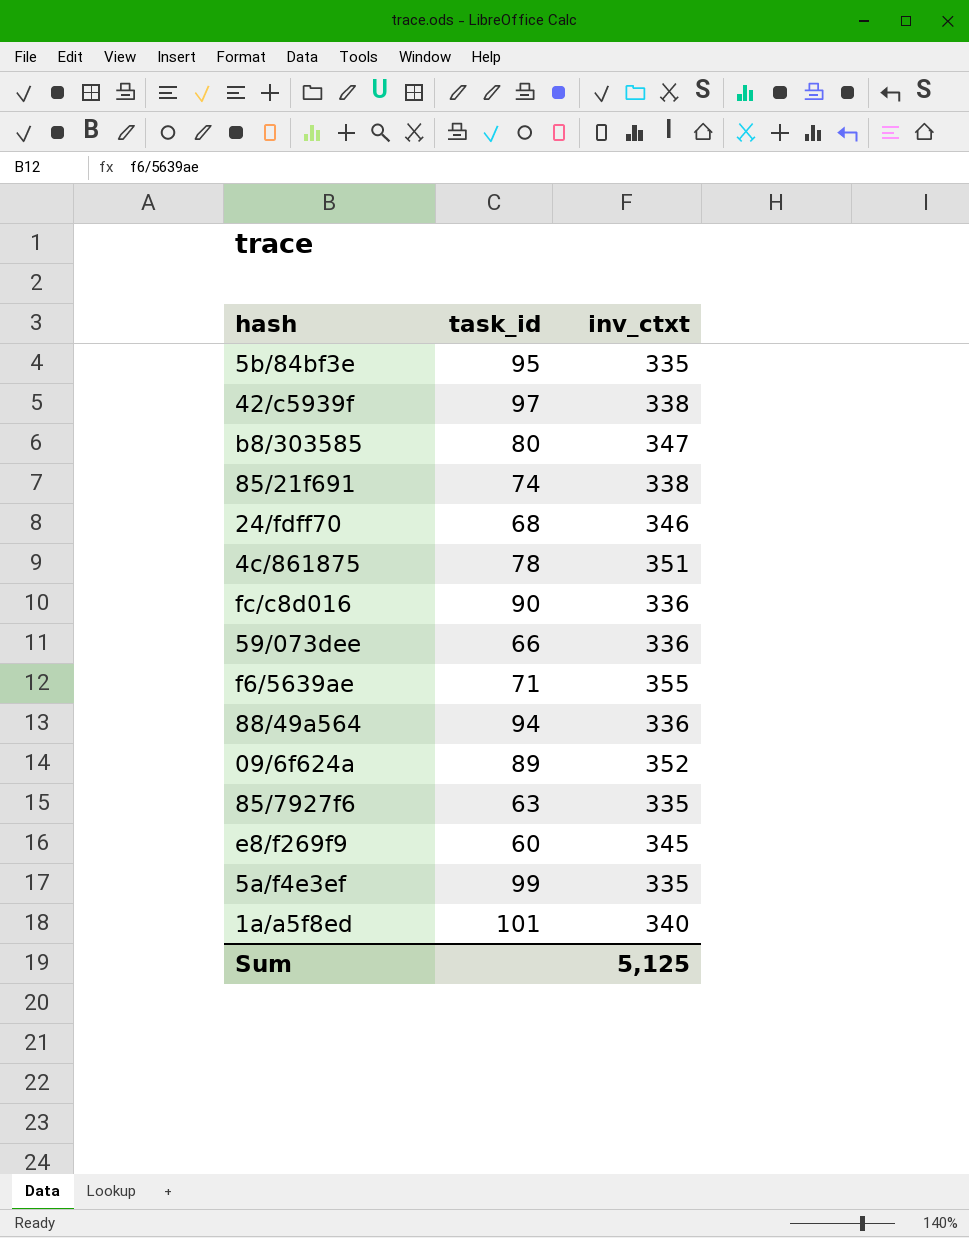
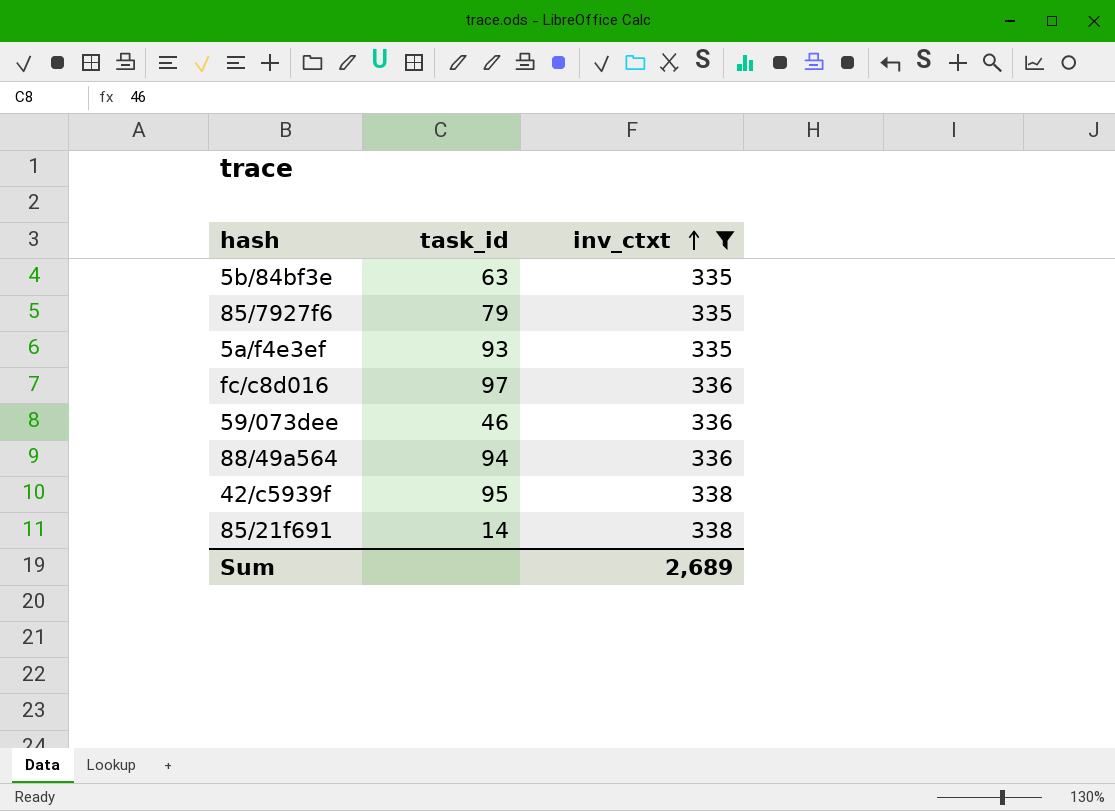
filter: none -> inv_ctxt <= 338
row order: none -> inv_ctxt ascending
5b/84bf3e | task_id: 95 -> 63
85/7927f6 | task_id: 63 -> 79
5a/f4e3ef | task_id: 99 -> 93
fc/c8d016 | task_id: 90 -> 97
59/073dee | task_id: 66 -> 46
42/c5939f | task_id: 97 -> 95
85/21f691 | task_id: 74 -> 14
Sum | inv_ctxt: 5,125 -> 2,689

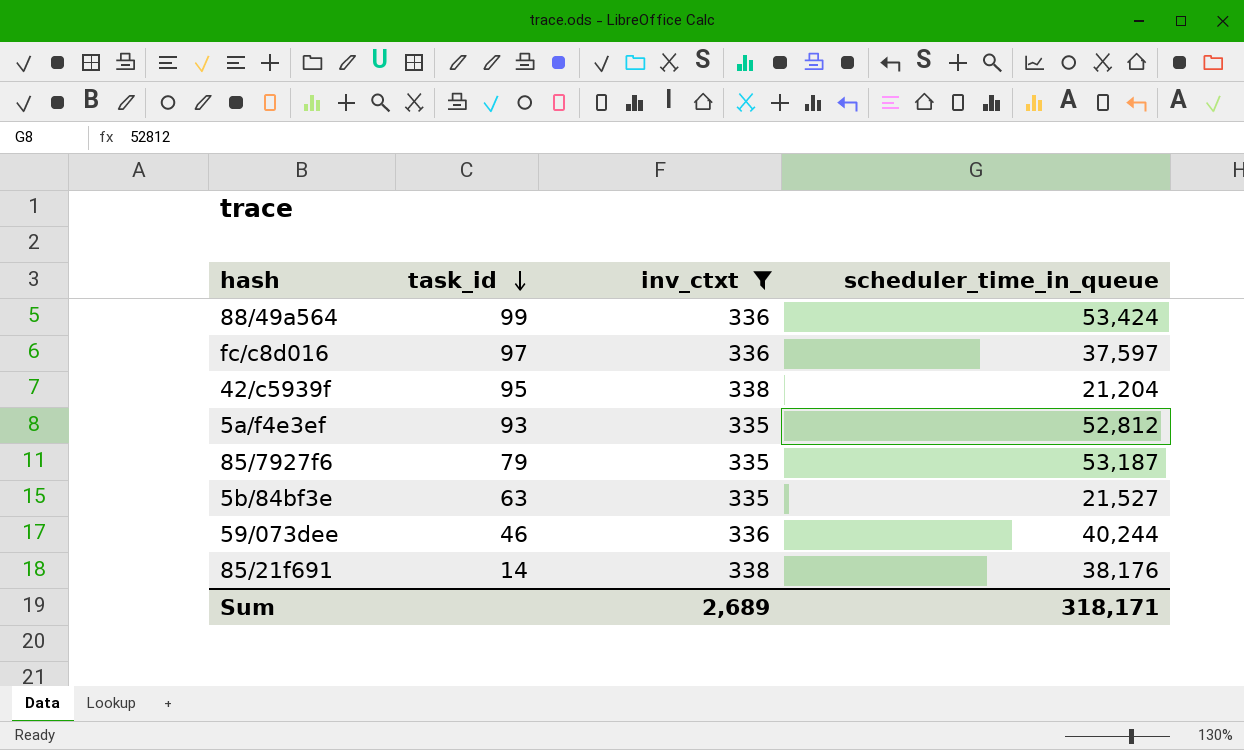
row order: inv_ctxt ascending -> task_id descending
column scheduler_time_in_queue | position: none -> 4
88/49a564 | task_id: 94 -> 99

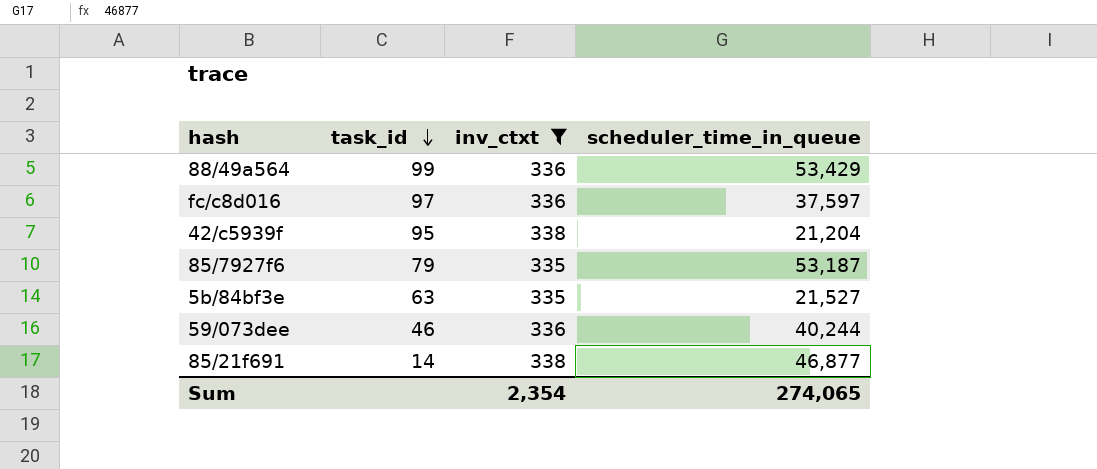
row 5a/f4e3ef: 93 | 335 | 52,812 -> none
88/49a564 | scheduler_time_in_queue: 53,424 -> 53,429
85/21f691 | scheduler_time_in_queue: 38,176 -> 46,877
Sum | inv_ctxt: 2,689 -> 2,354
Sum | scheduler_time_in_queue: 318,171 -> 274,065

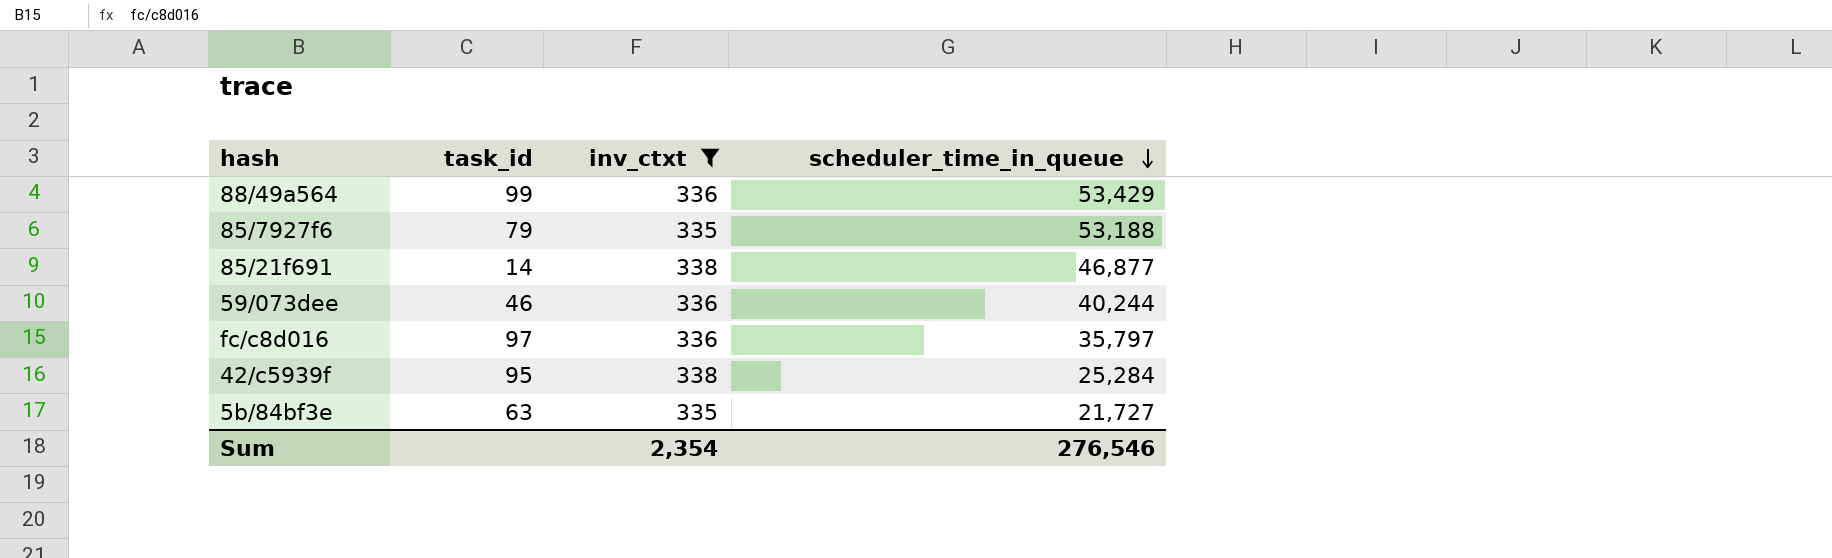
row order: task_id descending -> scheduler_time_in_queue descending
85/7927f6 | scheduler_time_in_queue: 53,187 -> 53,188
fc/c8d016 | scheduler_time_in_queue: 37,597 -> 35,797
42/c5939f | scheduler_time_in_queue: 21,204 -> 25,284
5b/84bf3e | scheduler_time_in_queue: 21,527 -> 21,727
Sum | scheduler_time_in_queue: 274,065 -> 276,546

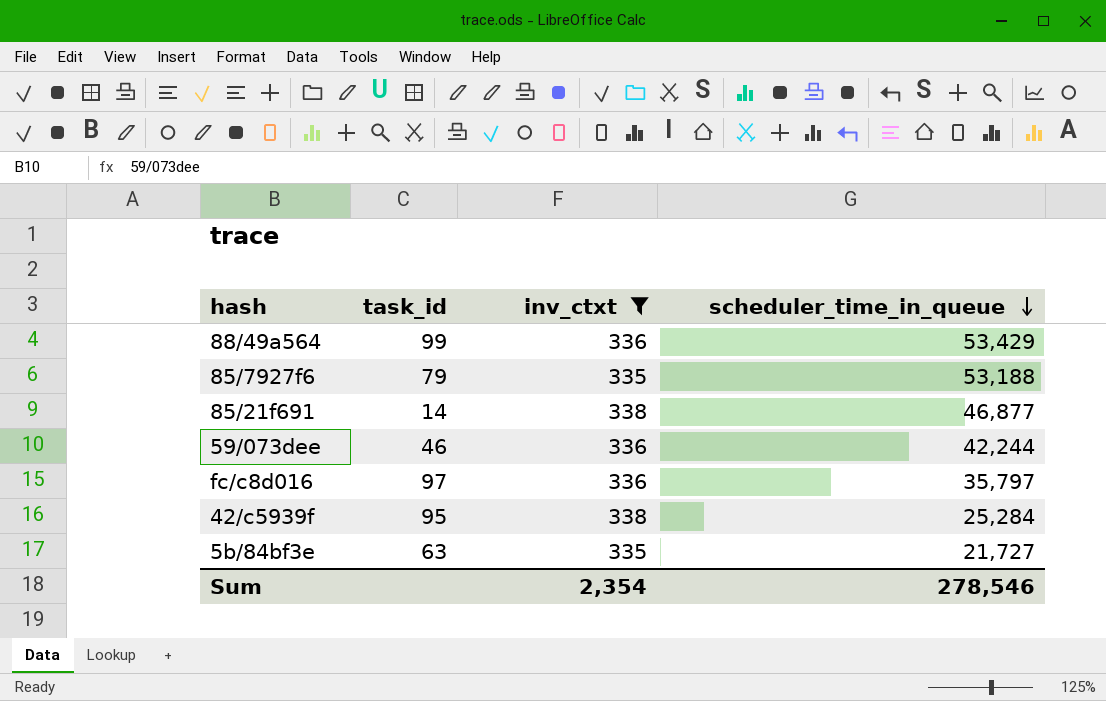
59/073dee | scheduler_time_in_queue: 40,244 -> 42,244
Sum | scheduler_time_in_queue: 276,546 -> 278,546

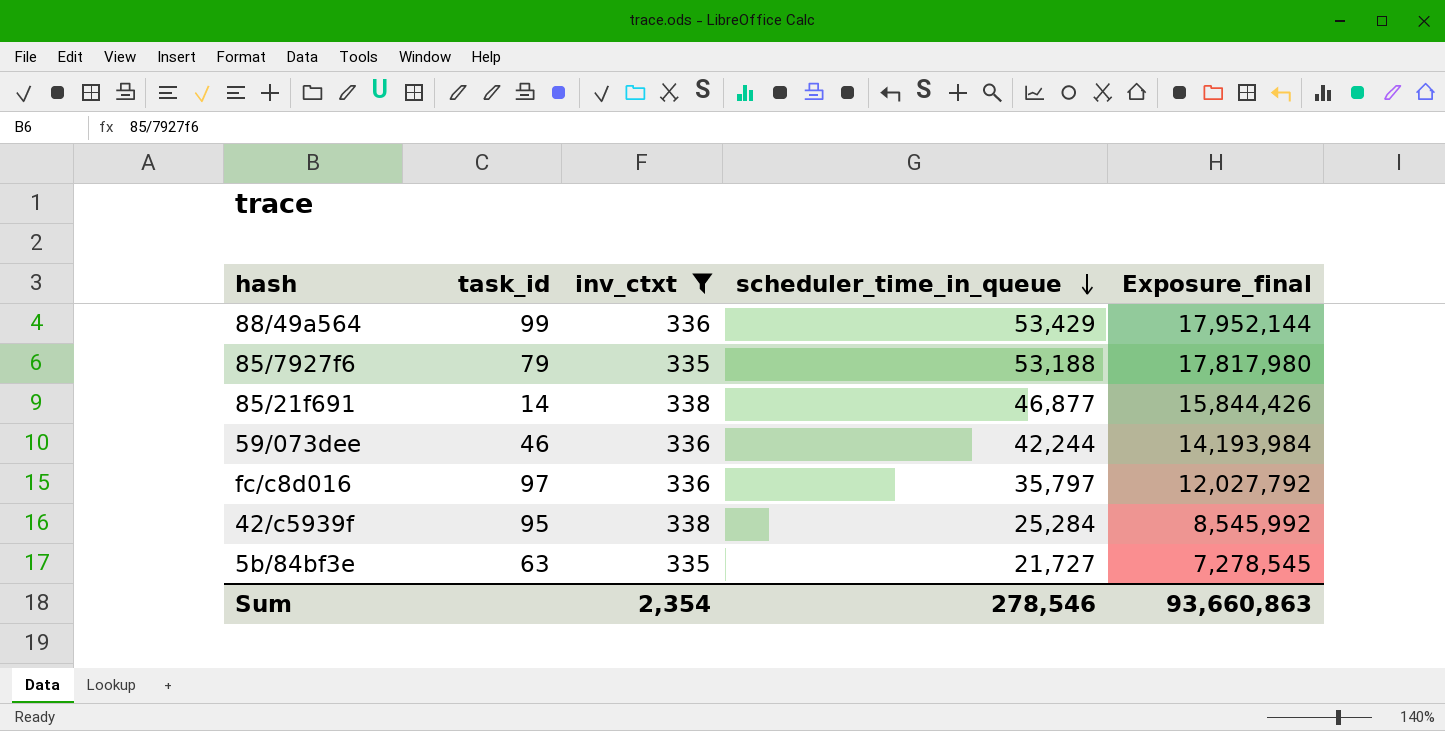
column Exposure_final | formula: none -> [inv_ctxt] * [scheduler_time_in_queue]

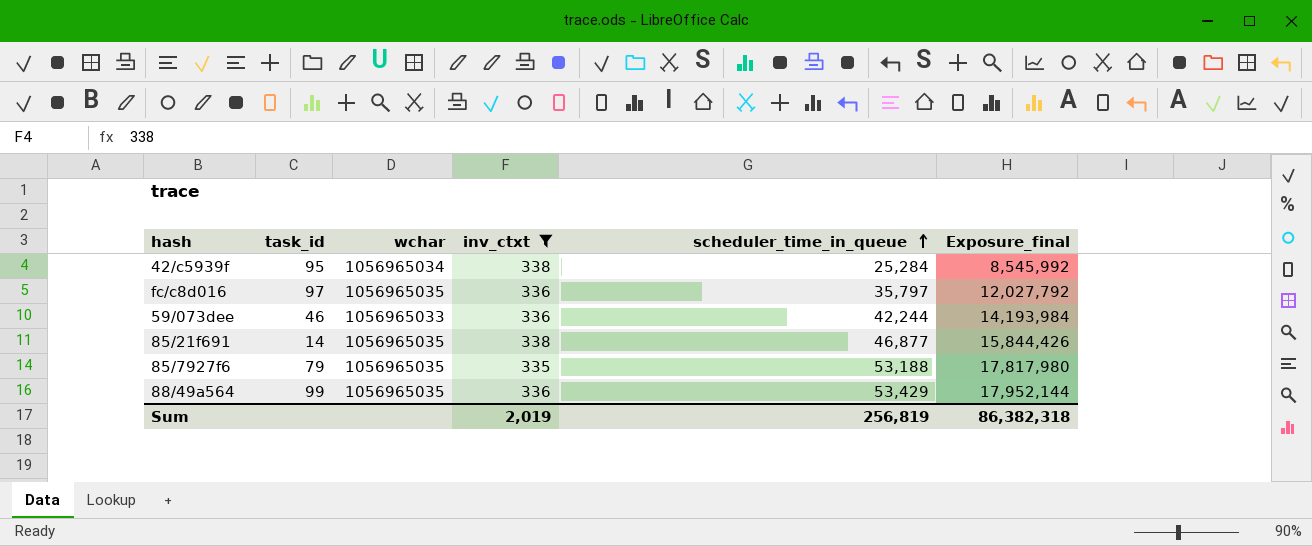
row order: scheduler_time_in_queue descending -> scheduler_time_in_queue ascending
column wchar | position: none -> 3
row 5b/84bf3e: 63 | 335 | 21,727 | 7,278,545 -> none
Sum | inv_ctxt: 2,354 -> 2,019
Sum | scheduler_time_in_queue: 278,546 -> 256,819
Sum | Exposure_final: 93,660,863 -> 86,382,318

